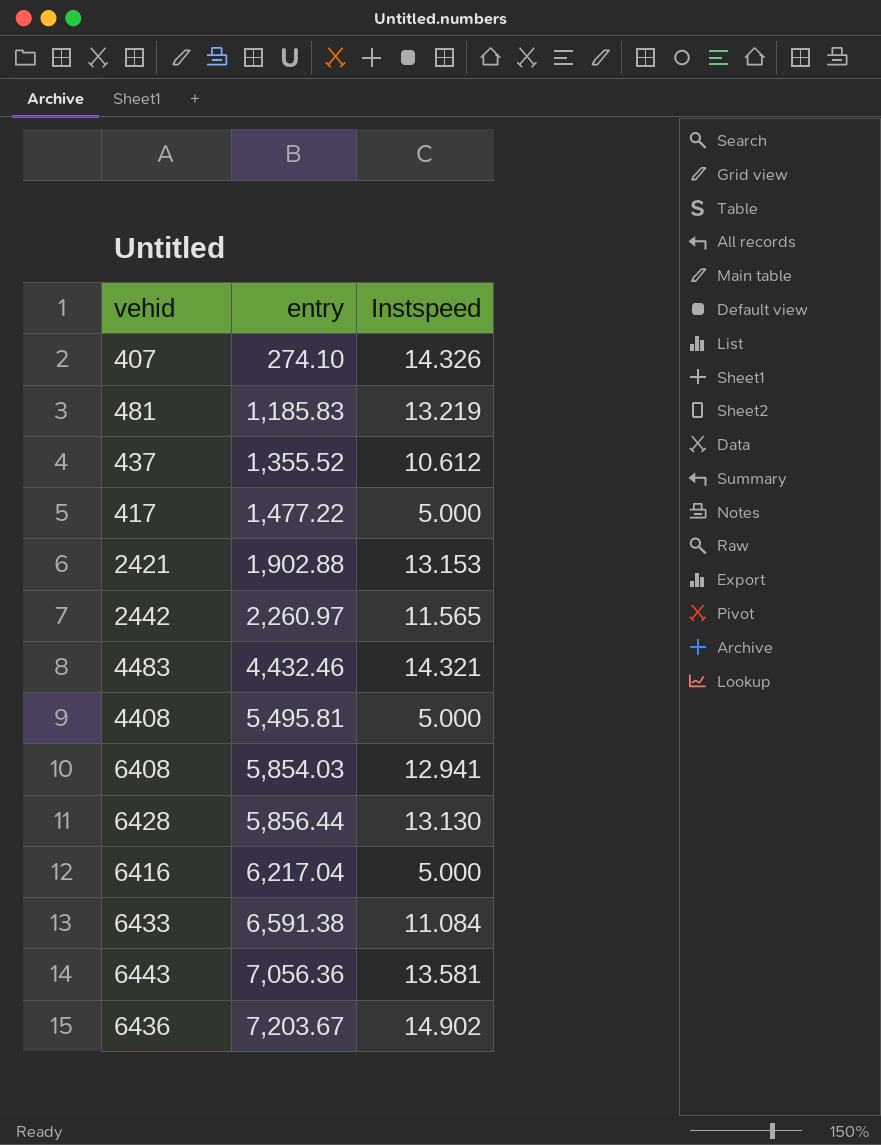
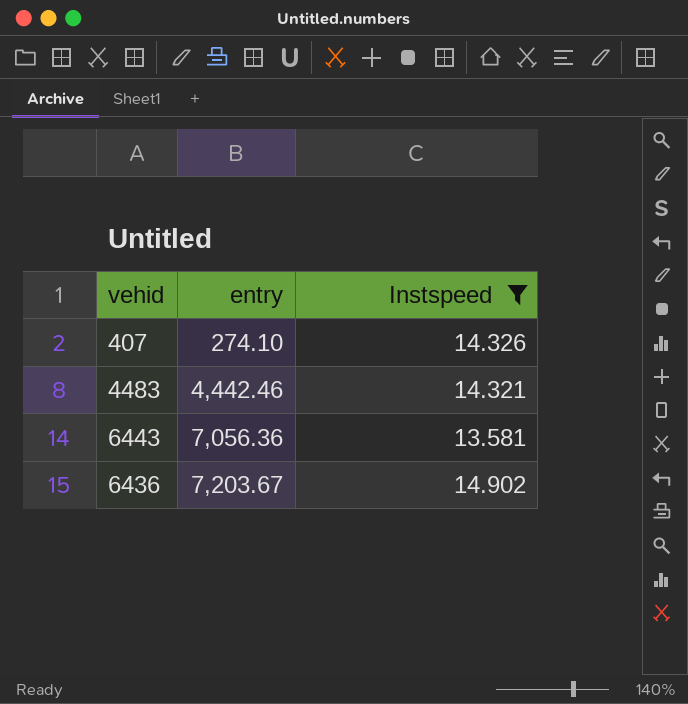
filter: none -> Instspeed >= 13.581
4483 | entry: 4,432.46 -> 4,442.46

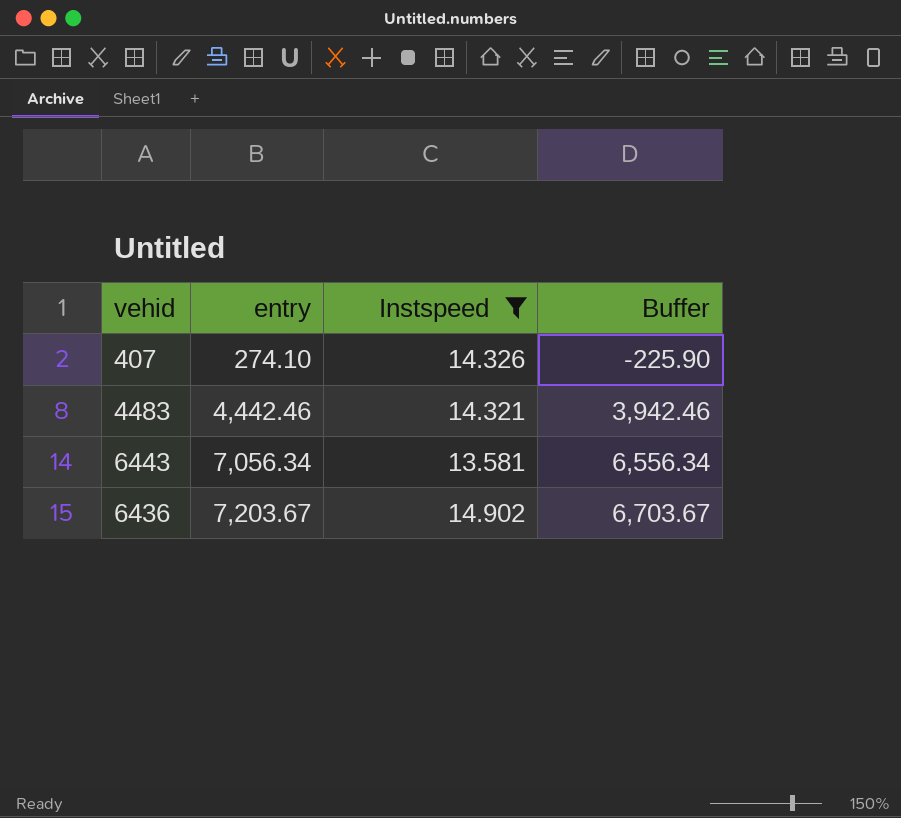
column Buffer | formula: none -> [entry] - 500
6443 | entry: 7,056.36 -> 7,056.34

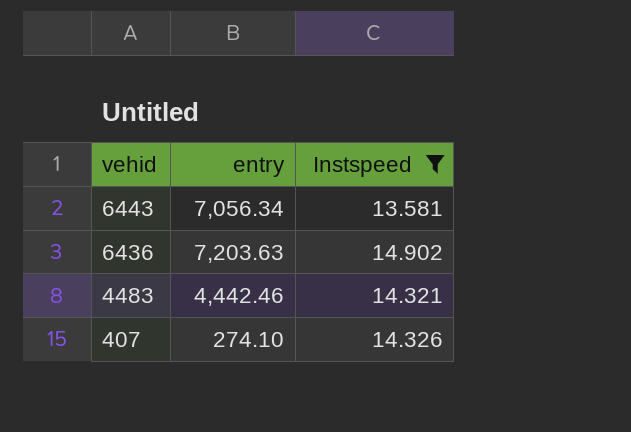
row order: entry ascending -> vehid descending
column Buffer | formula: [entry] - 500 -> none
6436 | entry: 7,203.67 -> 7,203.63

